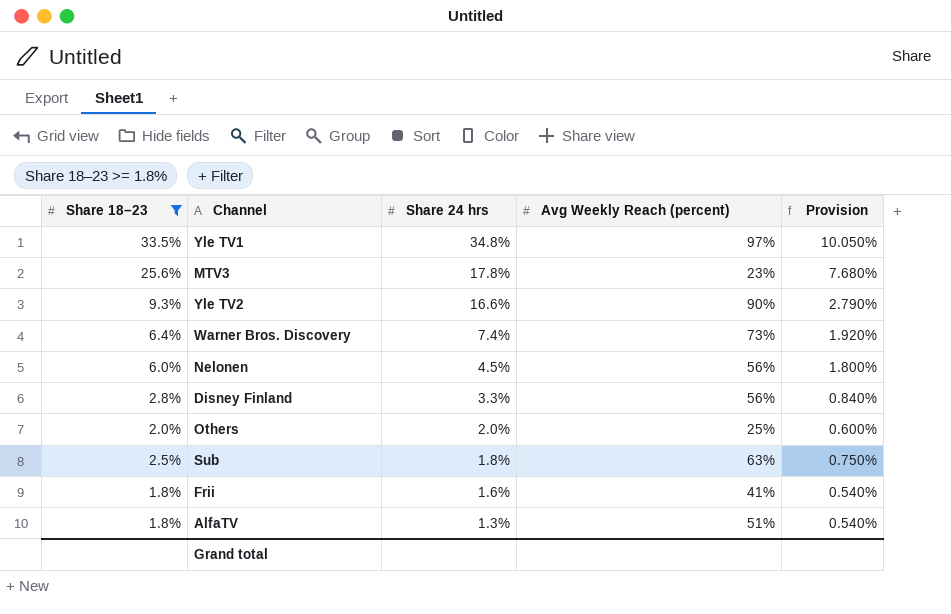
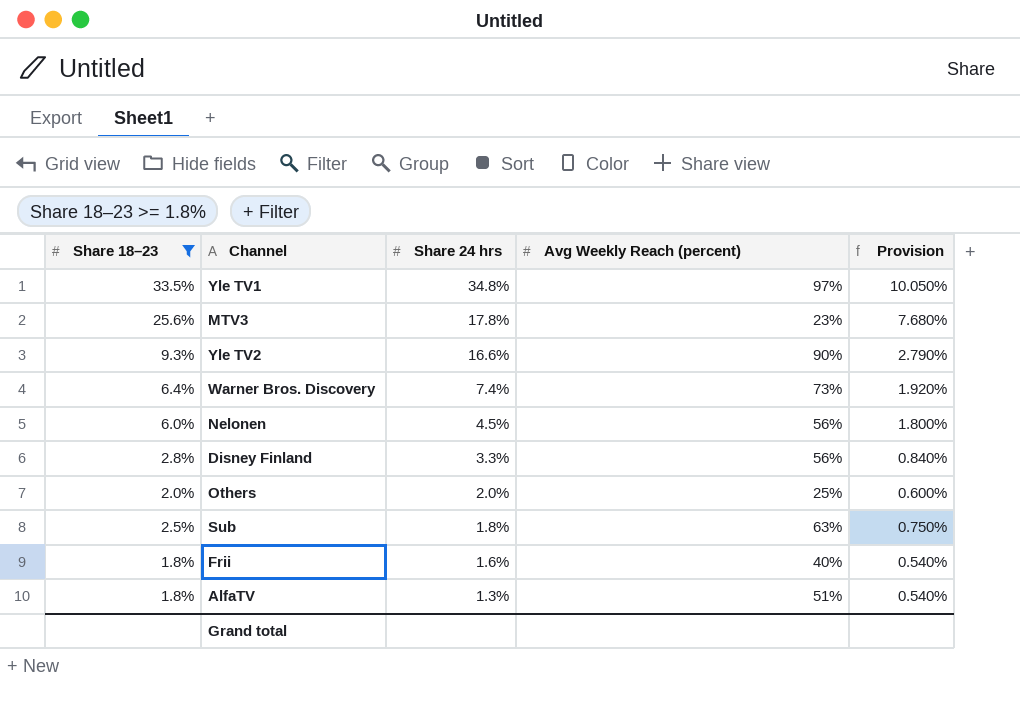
Frii | Avg Weekly Reach (percent): 41% -> 40%

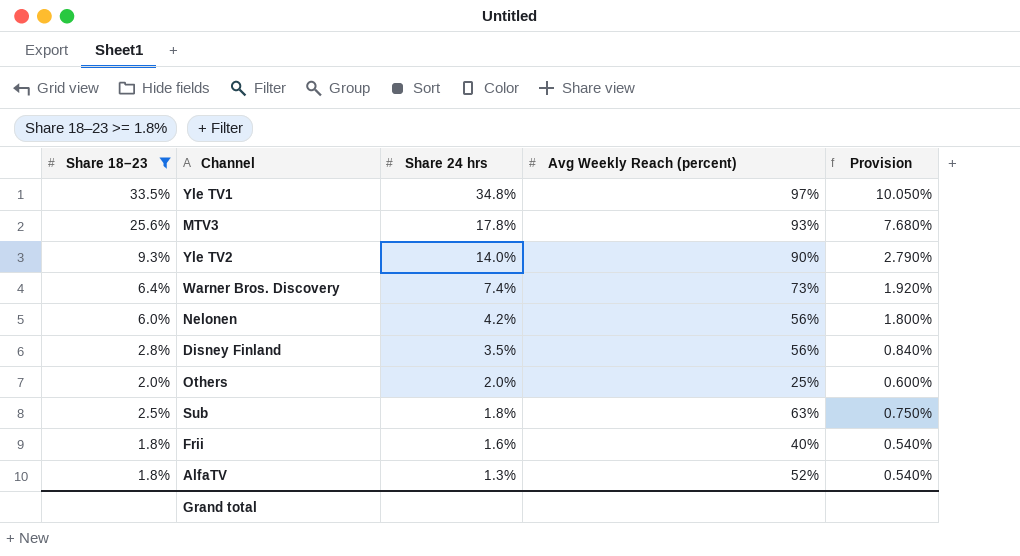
MTV3 | Avg Weekly Reach (percent): 23% -> 93%
Yle TV2 | Share 24 hrs: 16.6% -> 14.0%
Nelonen | Share 24 hrs: 4.5% -> 4.2%
Disney Finland | Share 24 hrs: 3.3% -> 3.5%
AlfaTV | Avg Weekly Reach (percent): 51% -> 52%

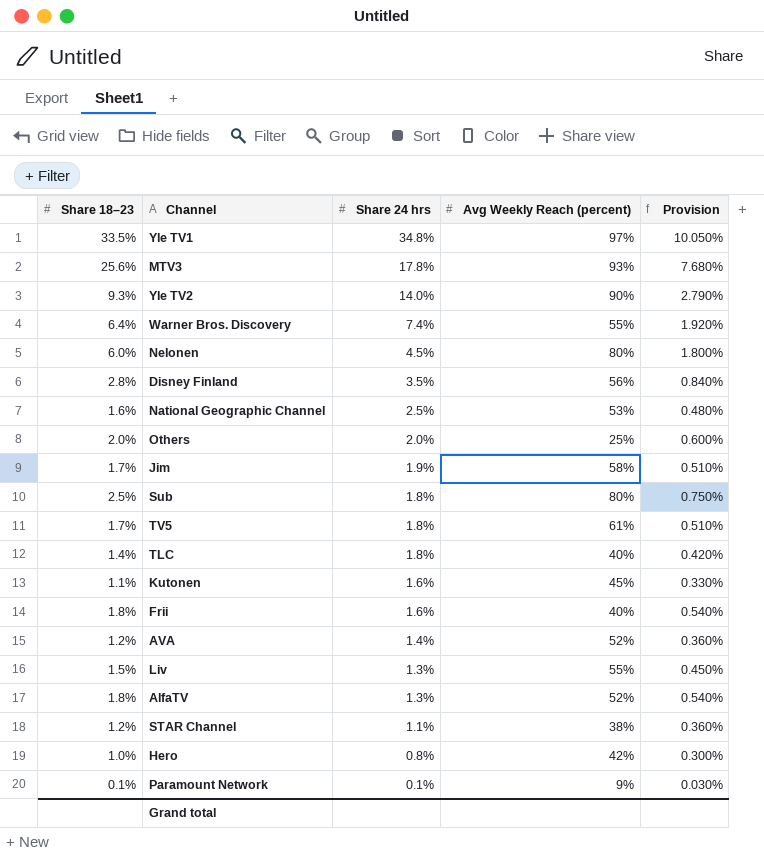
filter: Share 18–23 >= 1.8% -> none
Warner Bros. Discovery | Avg Weekly Reach (percent): 73% -> 55%
Nelonen | Share 24 hrs: 4.2% -> 4.5%
Nelonen | Avg Weekly Reach (percent): 56% -> 80%
Sub | Avg Weekly Reach (percent): 63% -> 80%

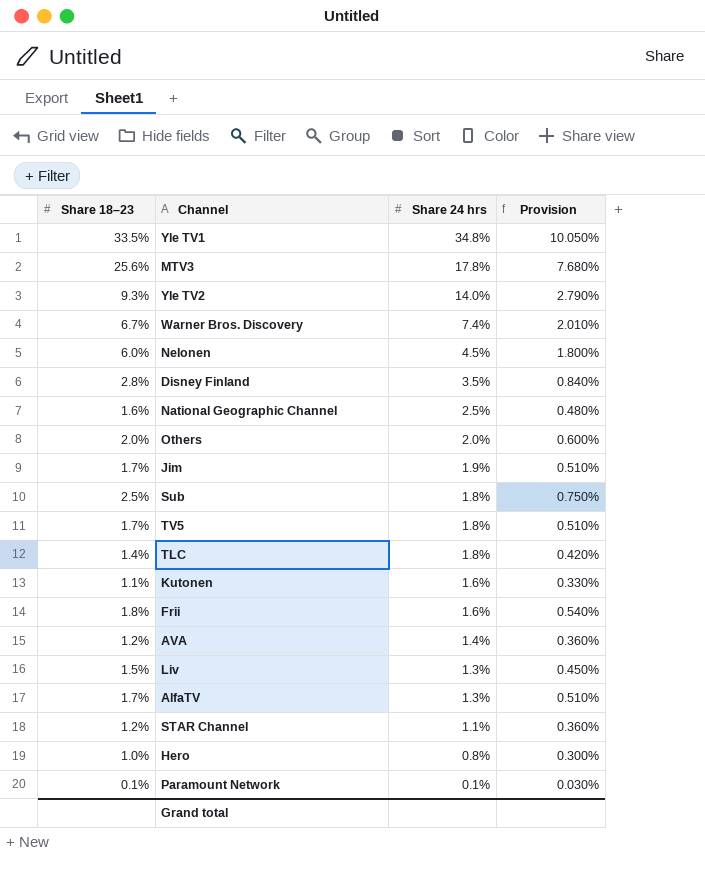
column Avg Weekly Reach (percent) | position: 4 -> none
Warner Bros. Discovery | Share 18–23: 6.4% -> 6.7%
Warner Bros. Discovery | Provision: 1.920% -> 2.010%
AlfaTV | Share 18–23: 1.8% -> 1.7%
AlfaTV | Provision: 0.540% -> 0.510%

